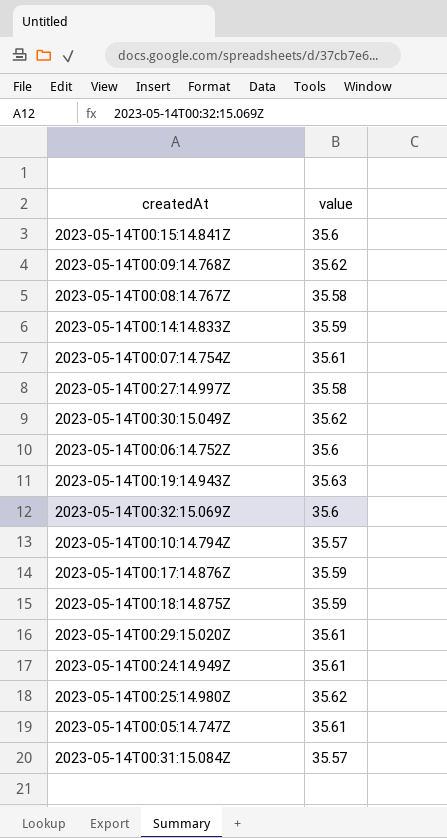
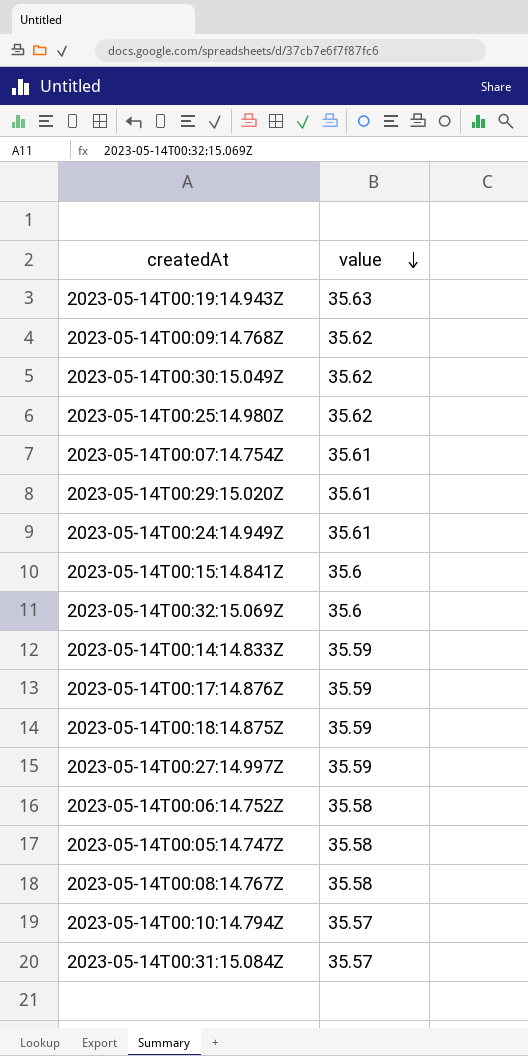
row order: none -> value descending
2023-05-14T00:27:14.997Z | value: 35.58 -> 35.59
2023-05-14T00:06:14.752Z | value: 35.6 -> 35.58
2023-05-14T00:05:14.747Z | value: 35.61 -> 35.58

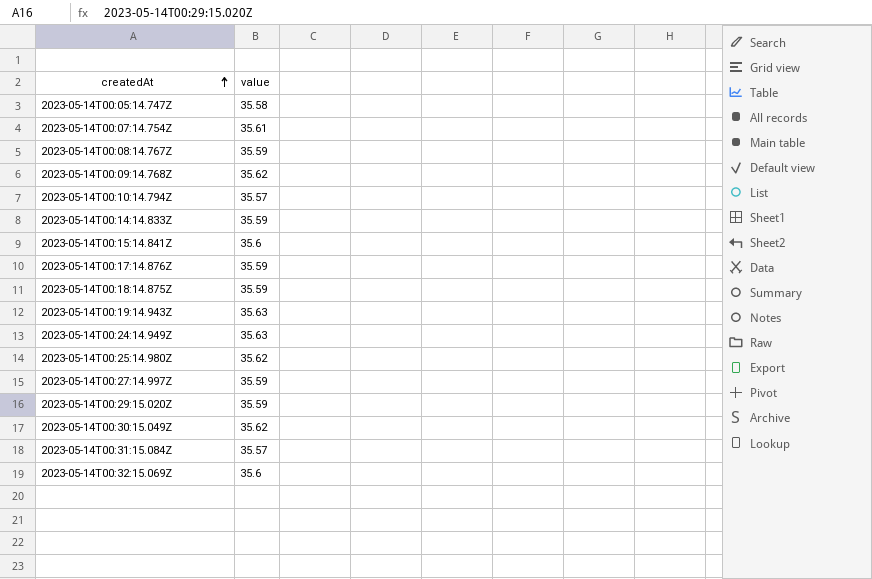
row order: value descending -> createdAt ascending
row 2023-05-14T00:06:14.752Z: 35.58 -> none
2023-05-14T00:08:14.767Z | value: 35.58 -> 35.59
2023-05-14T00:24:14.949Z | value: 35.61 -> 35.63
2023-05-14T00:29:15.020Z | value: 35.61 -> 35.59

